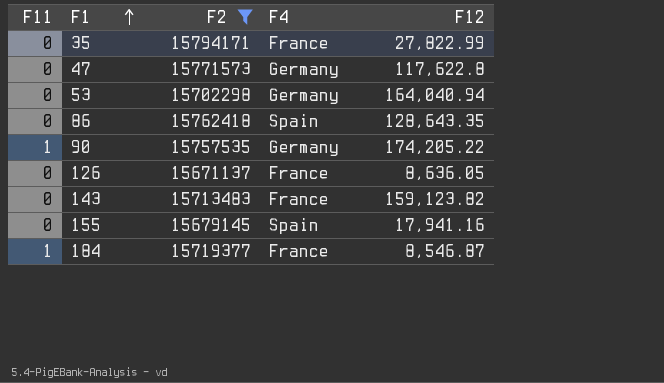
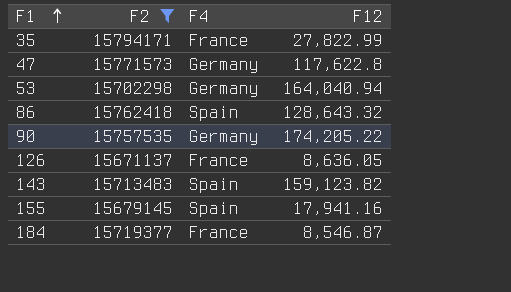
column F11 | position: 1 -> none
86 | F12: 128,643.35 -> 128,643.32
143 | F4: France -> Spain

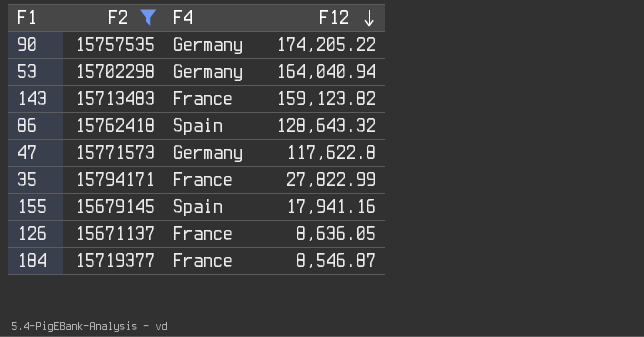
row order: F1 ascending -> F12 descending
143 | F4: Spain -> France

